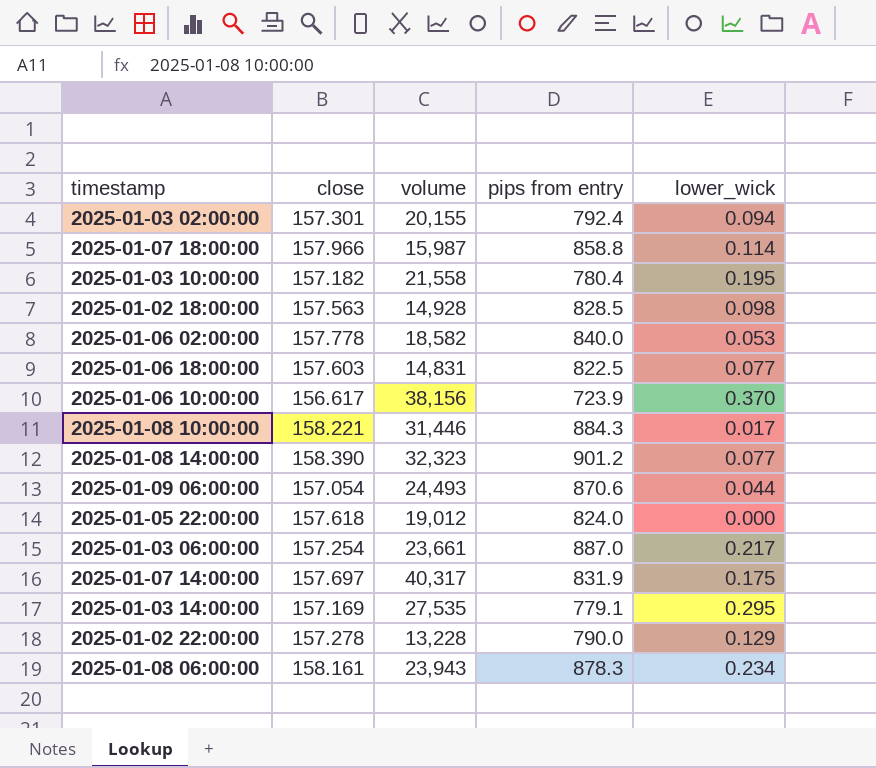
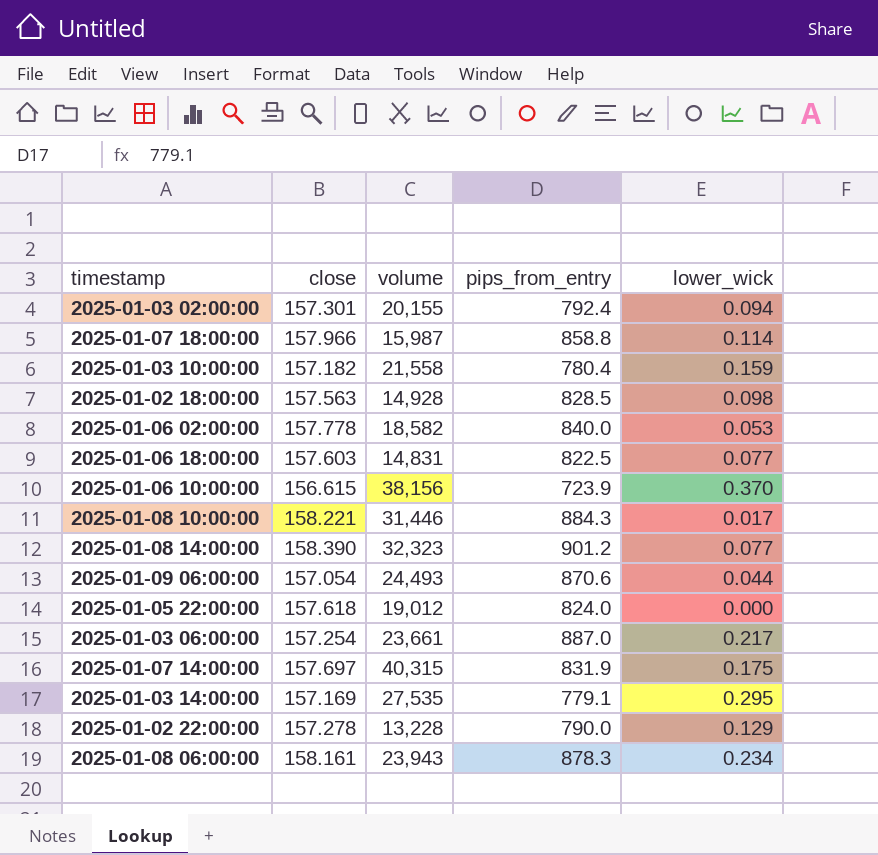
column name: pips from entry -> pips_from_entry
2025-01-03 10:00:00 | lower_wick: 0.195 -> 0.159
2025-01-06 10:00:00 | close: 156.617 -> 156.615
2025-01-07 14:00:00 | volume: 40,317 -> 40,315

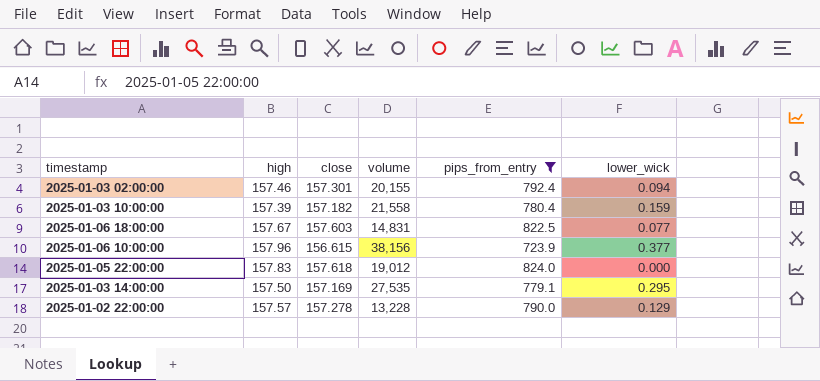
filter: none -> pips_from_entry <= 824.0
column high | position: none -> 2
2025-01-06 10:00:00 | lower_wick: 0.370 -> 0.377

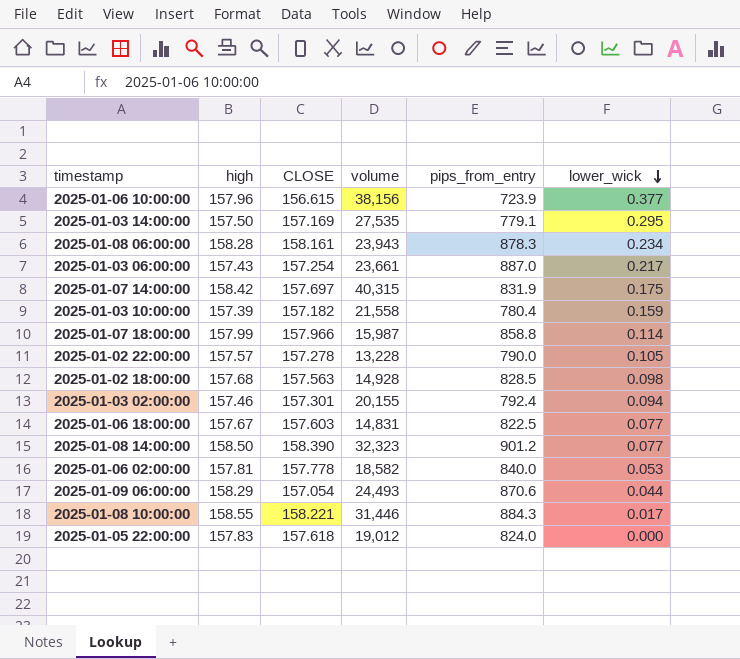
filter: pips_from_entry <= 824.0 -> none
row order: none -> lower_wick descending
column name: close -> CLOSE
2025-01-02 22:00:00 | lower_wick: 0.129 -> 0.105

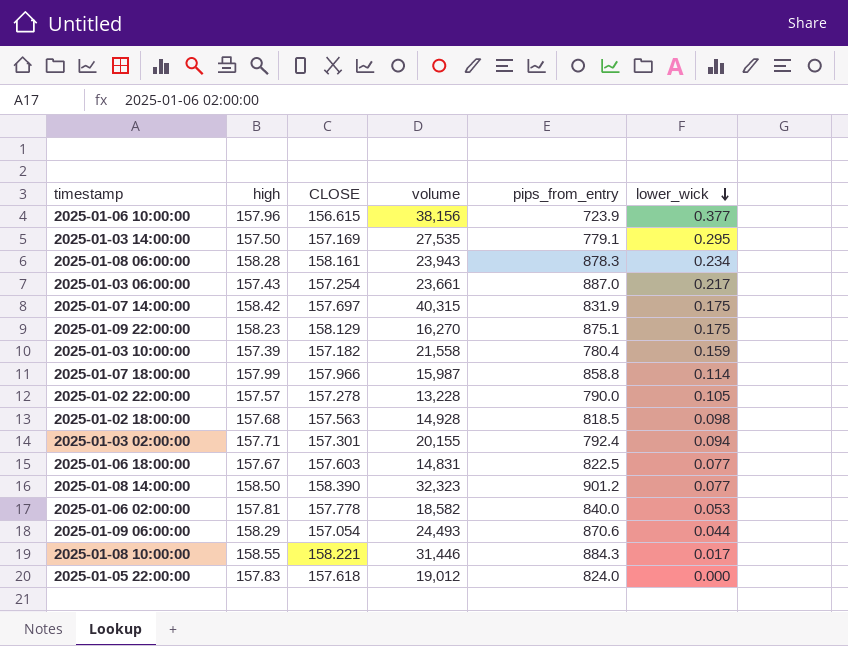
row 2025-01-09 22:00:00: none -> 158.23 | 158.129 | 16,270 | 875.1 | 0.175
2025-01-02 18:00:00 | pips_from_entry: 828.5 -> 818.5
2025-01-03 02:00:00 | high: 157.46 -> 157.71

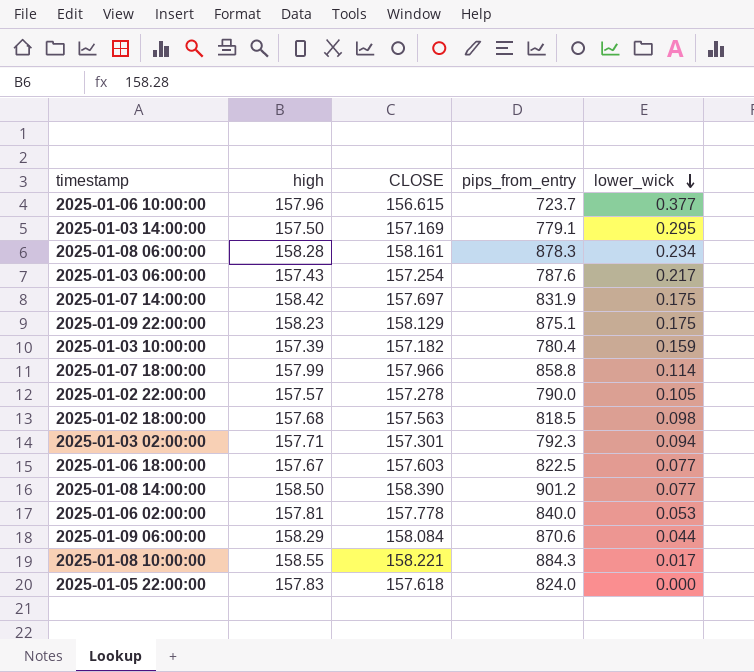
column volume | position: 4 -> none
2025-01-06 10:00:00 | pips_from_entry: 723.9 -> 723.7
2025-01-03 06:00:00 | pips_from_entry: 887.0 -> 787.6
2025-01-03 02:00:00 | pips_from_entry: 792.4 -> 792.3
2025-01-09 06:00:00 | CLOSE: 157.054 -> 158.084

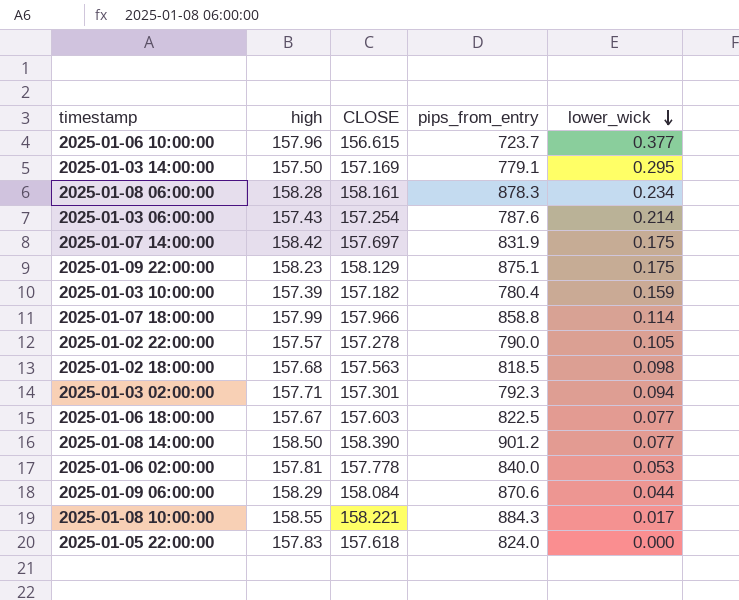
2025-01-03 06:00:00 | lower_wick: 0.217 -> 0.214

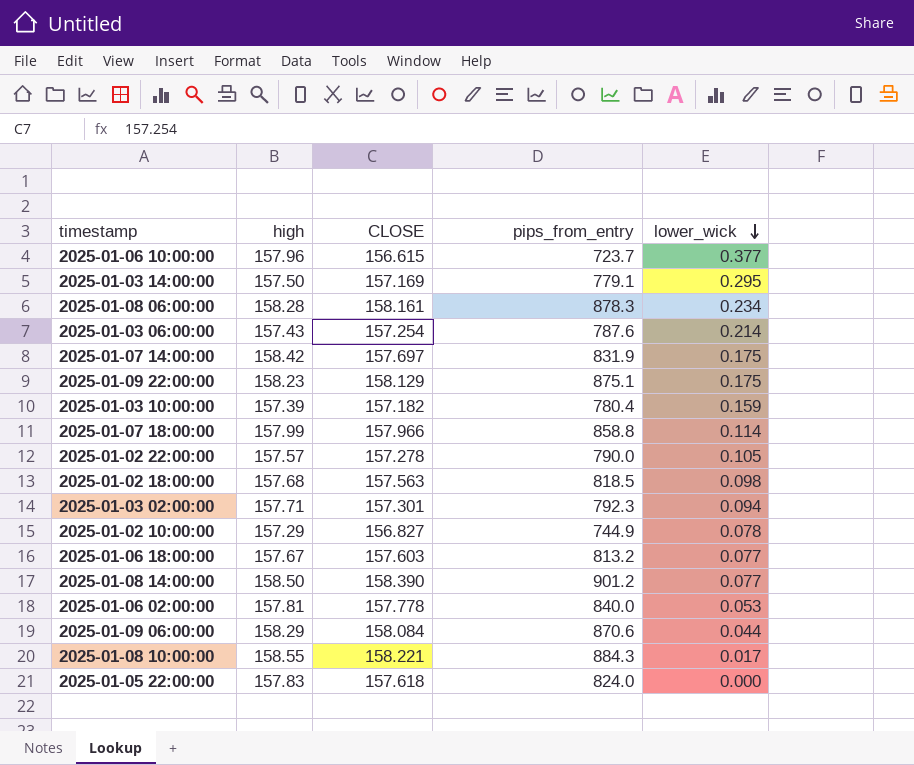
row 2025-01-02 10:00:00: none -> 157.29 | 156.827 | 744.9 | 0.078
2025-01-06 18:00:00 | pips_from_entry: 822.5 -> 813.2

